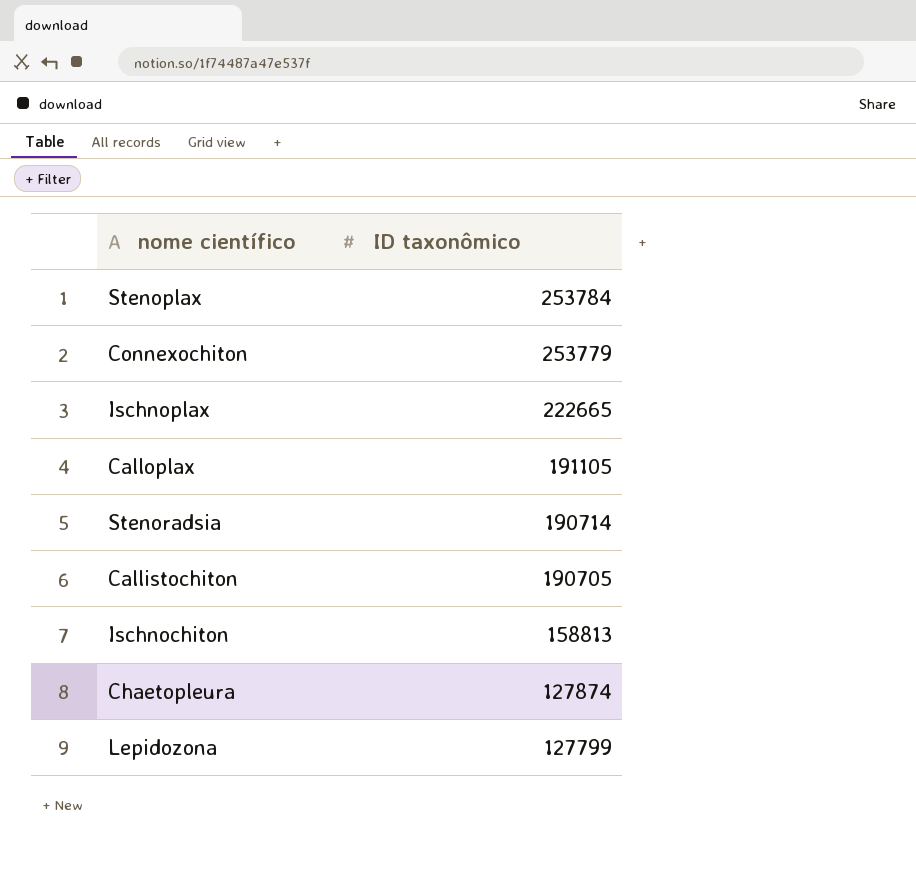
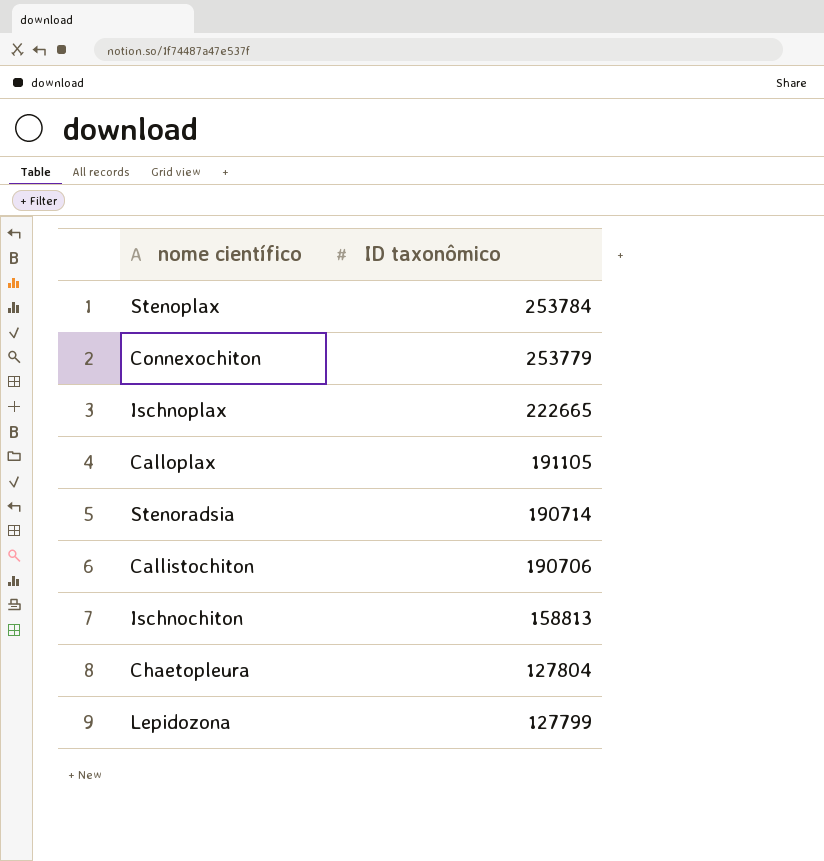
Callistochiton | ID taxonômico: 190705 -> 190706
Chaetopleura | ID taxonômico: 127874 -> 127804

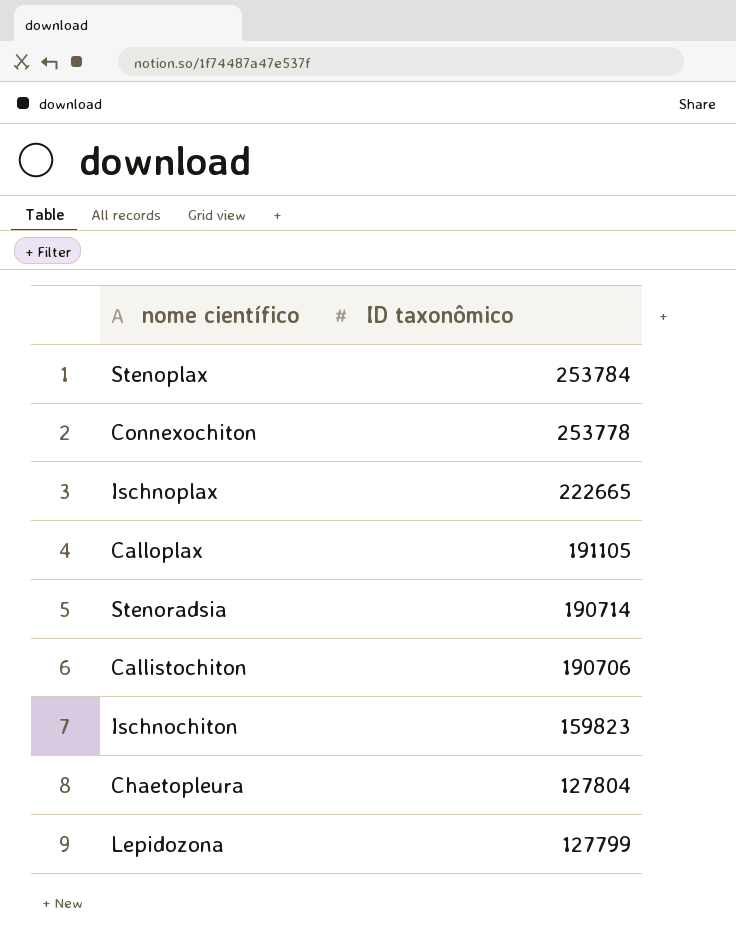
Connexochiton | ID taxonômico: 253779 -> 253778
Ischnochiton | ID taxonômico: 158813 -> 159823

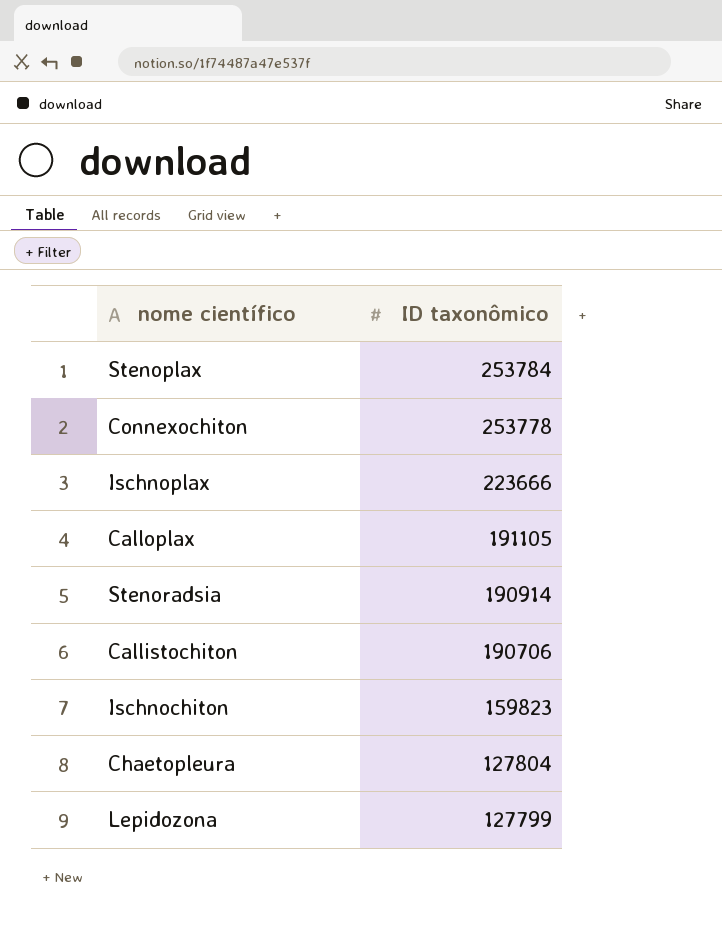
Ischnoplax | ID taxonômico: 222665 -> 223666
Stenoradsia | ID taxonômico: 190714 -> 190914

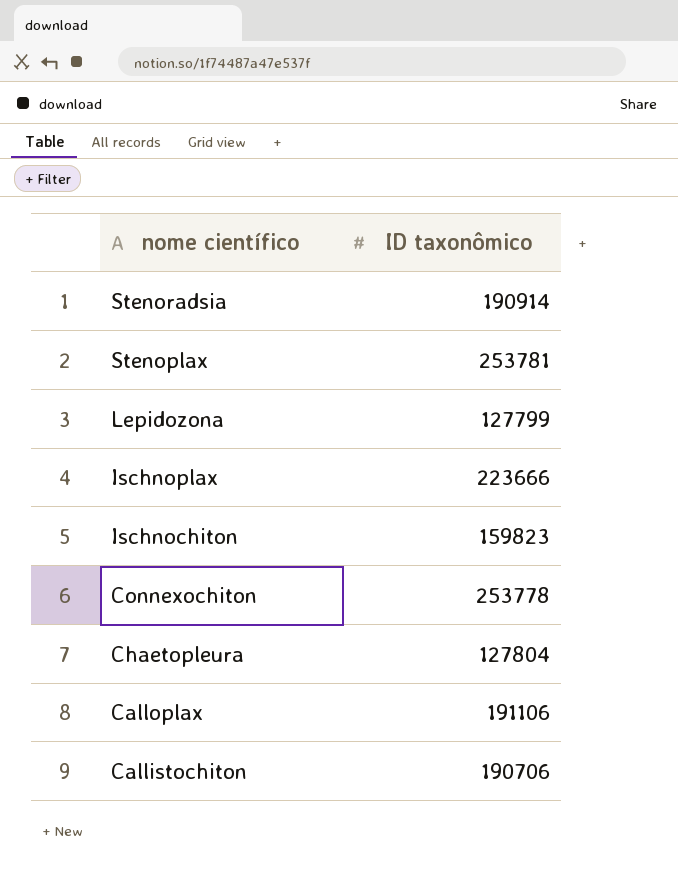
row order: ID taxonômico descending -> nome científico descending
Stenoplax | ID taxonômico: 253784 -> 253781
Calloplax | ID taxonômico: 191105 -> 191106

